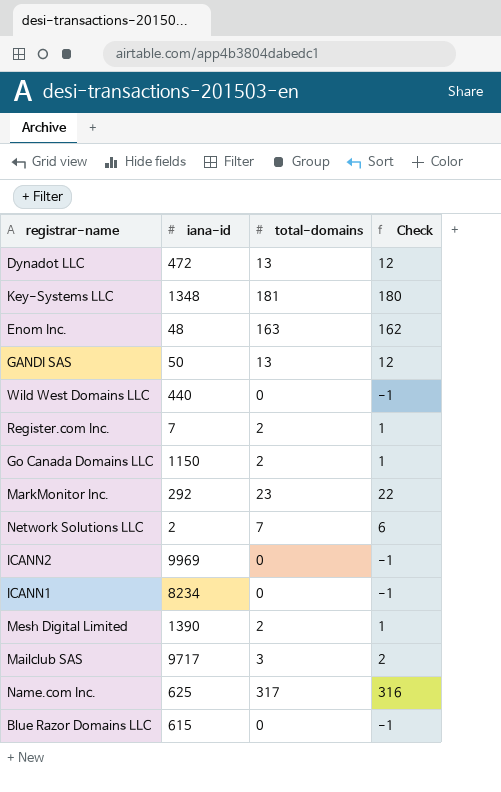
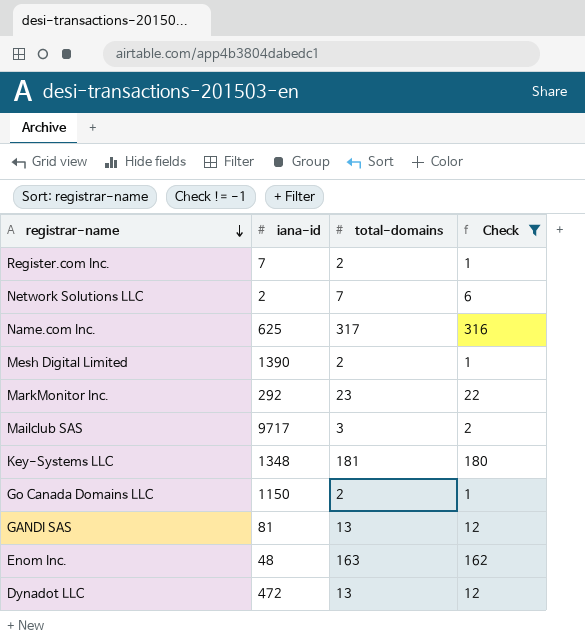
filter: none -> Check != -1
row order: none -> registrar-name descending
GANDI SAS | iana-id: 50 -> 81

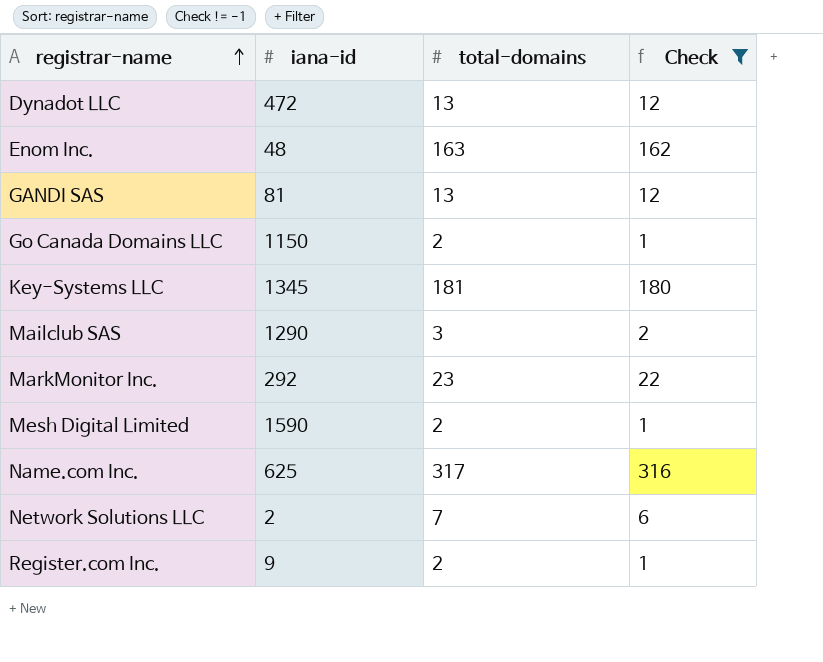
row order: registrar-name descending -> registrar-name ascending
Key-Systems LLC | iana-id: 1348 -> 1345
Mailclub SAS | iana-id: 9717 -> 1290
Mesh Digital Limited | iana-id: 1390 -> 1590
Register.com Inc. | iana-id: 7 -> 9

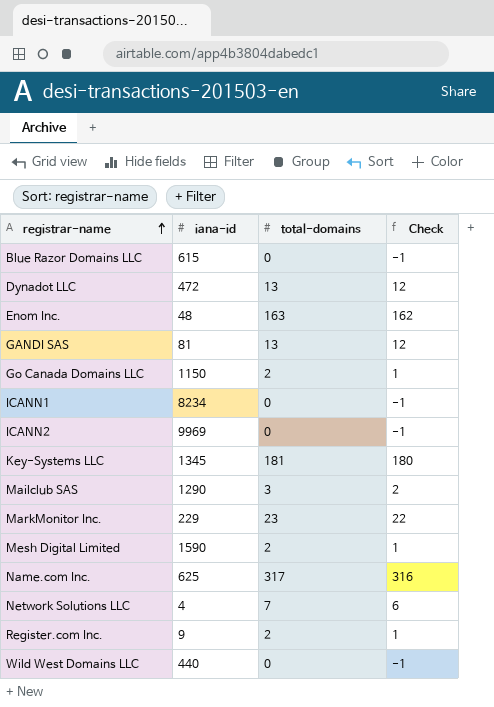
filter: Check != -1 -> none
MarkMonitor Inc. | iana-id: 292 -> 229
Network Solutions LLC | iana-id: 2 -> 4

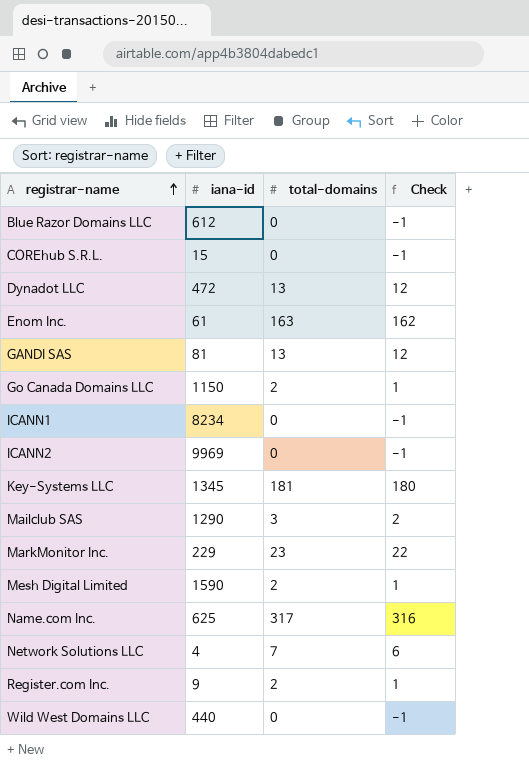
Blue Razor Domains LLC | iana-id: 615 -> 612
row COREhub S.R.L.: none -> 15 | 0 | -1
Enom Inc. | iana-id: 48 -> 61

